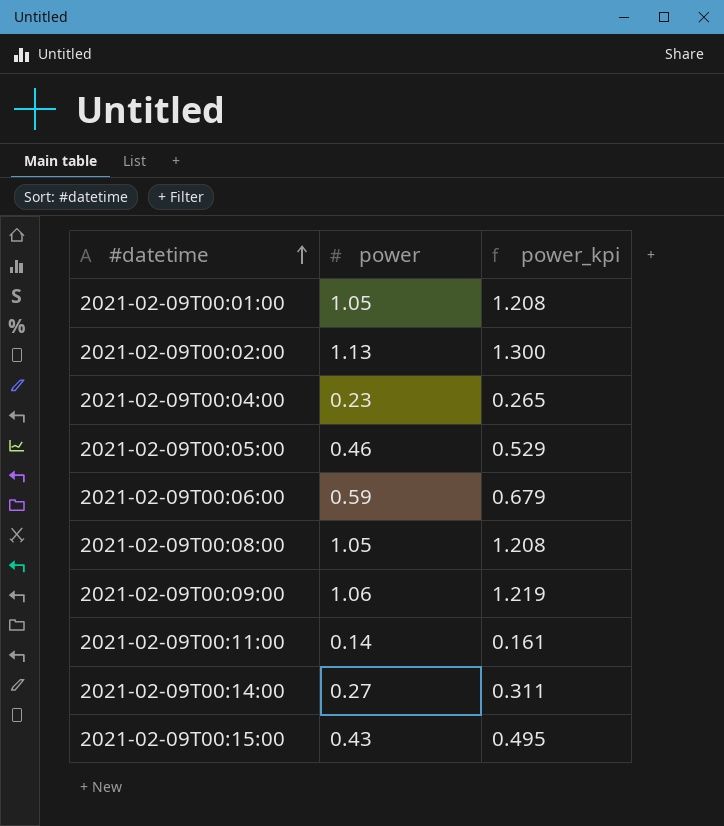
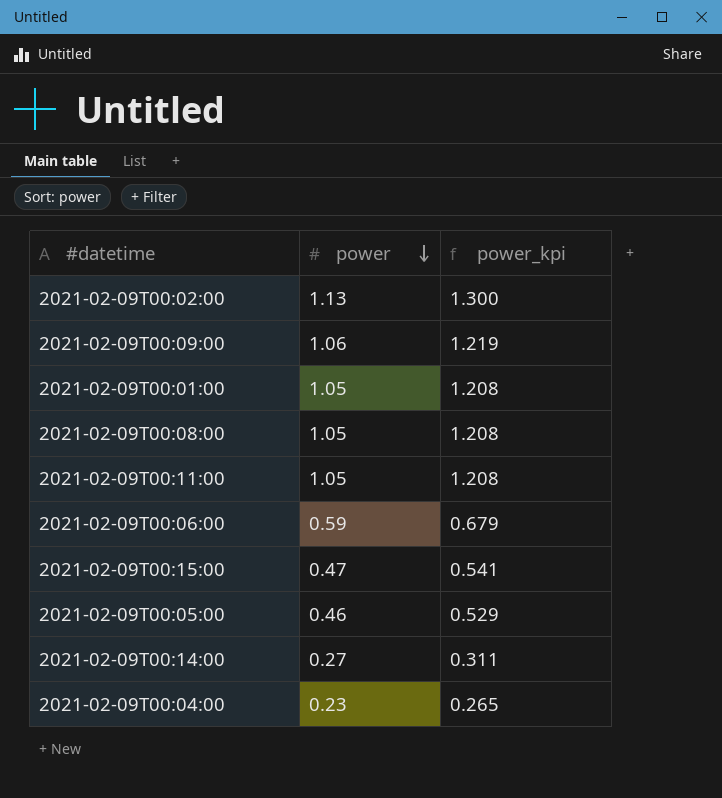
row order: #datetime ascending -> power descending
2021-02-09T00:11:00 | power: 0.14 -> 1.05
2021-02-09T00:11:00 | power_kpi: 0.161 -> 1.208
2021-02-09T00:15:00 | power: 0.43 -> 0.47
2021-02-09T00:15:00 | power_kpi: 0.495 -> 0.541

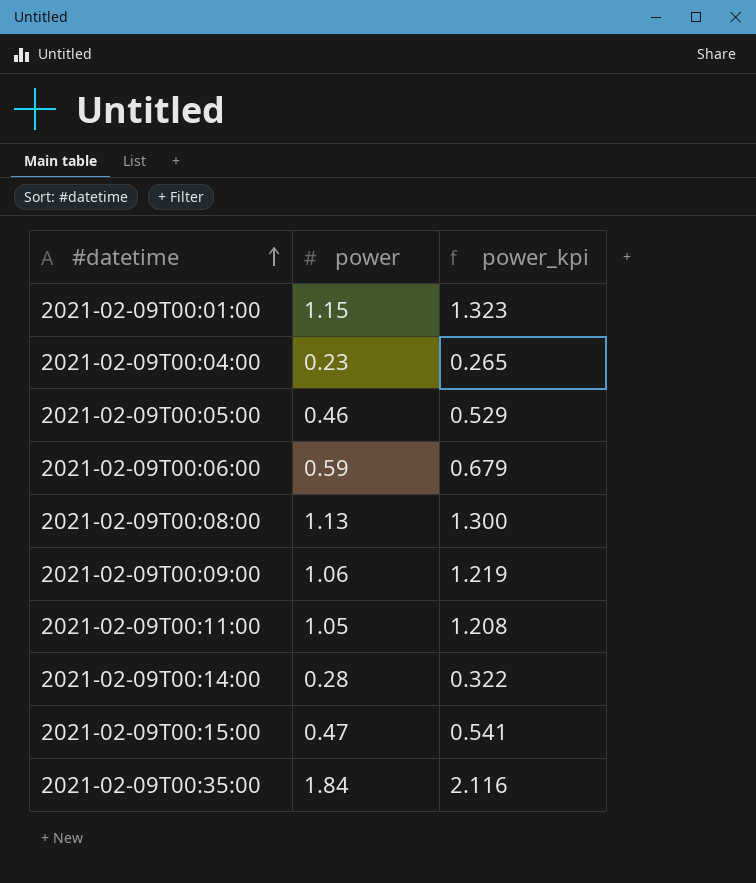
row order: power descending -> #datetime ascending
row 2021-02-09T00:02:00: 1.13 | 1.300 -> none
2021-02-09T00:01:00 | power: 1.05 -> 1.15
2021-02-09T00:01:00 | power_kpi: 1.208 -> 1.323
2021-02-09T00:08:00 | power: 1.05 -> 1.13
2021-02-09T00:08:00 | power_kpi: 1.208 -> 1.300
2021-02-09T00:14:00 | power: 0.27 -> 0.28
2021-02-09T00:14:00 | power_kpi: 0.311 -> 0.322
row 2021-02-09T00:35:00: none -> 1.84 | 2.116

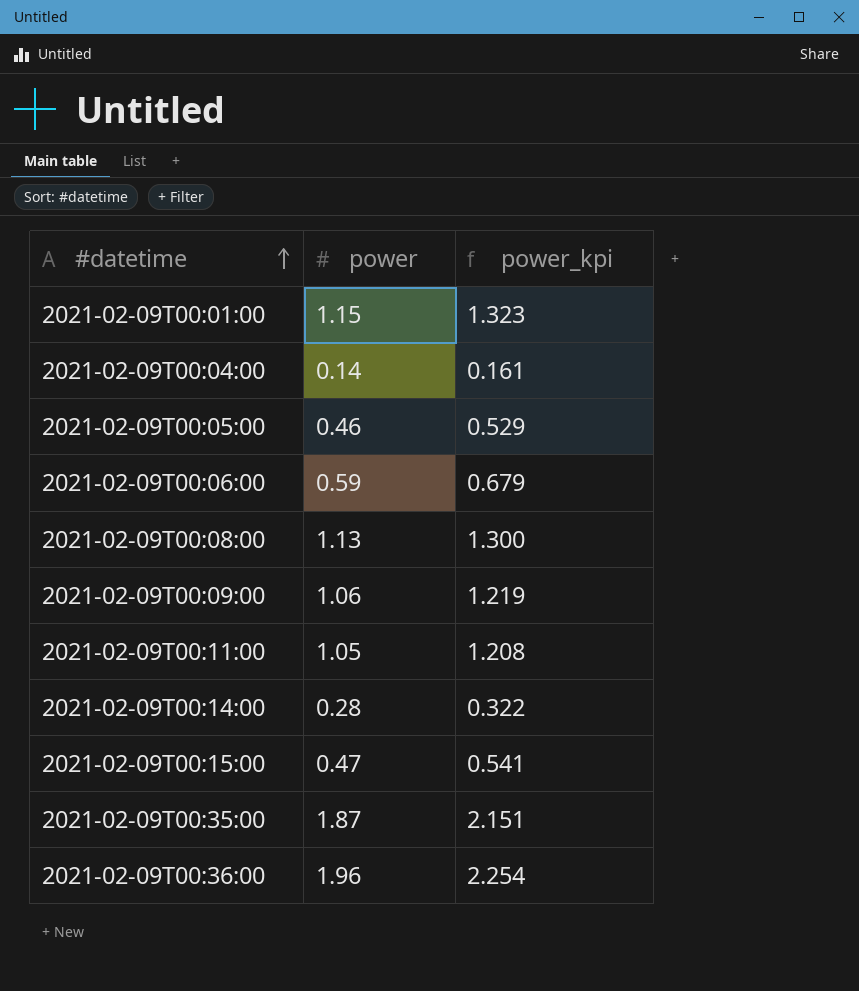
2021-02-09T00:04:00 | power: 0.23 -> 0.14
2021-02-09T00:04:00 | power_kpi: 0.265 -> 0.161
2021-02-09T00:35:00 | power: 1.84 -> 1.87
2021-02-09T00:35:00 | power_kpi: 2.116 -> 2.151
row 2021-02-09T00:36:00: none -> 1.96 | 2.254

